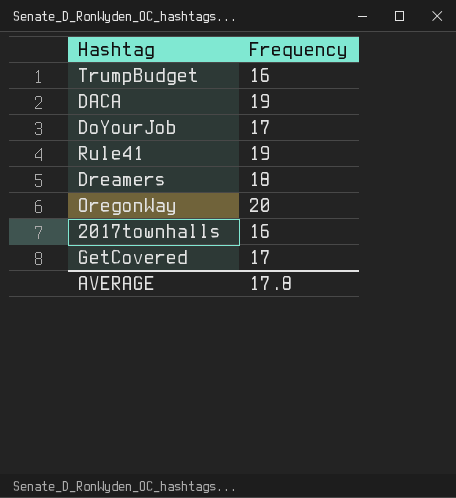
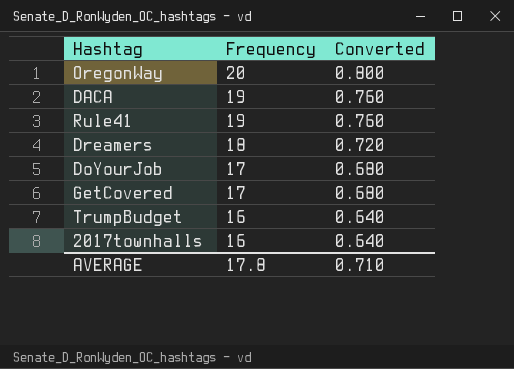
row order: none -> Frequency descending
column Converted | formula: none -> [Frequency] * 0.04

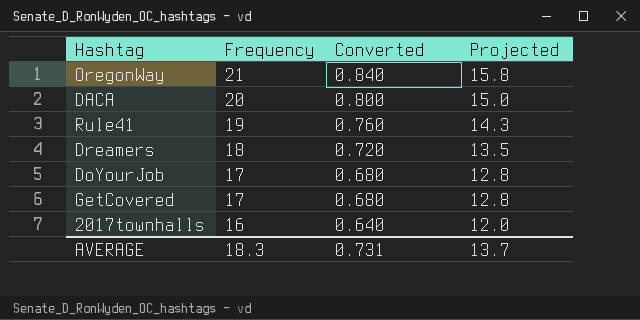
column Projected | formula: none -> [Frequency] * 0.75
row TrumpBudget: 16 | 0.640 -> none
OregonWay | Frequency: 20 -> 21
OregonWay | Converted: 0.800 -> 0.840
DACA | Frequency: 19 -> 20
DACA | Converted: 0.760 -> 0.800
AVERAGE | Frequency: 17.8 -> 18.3
AVERAGE | Converted: 0.710 -> 0.731

